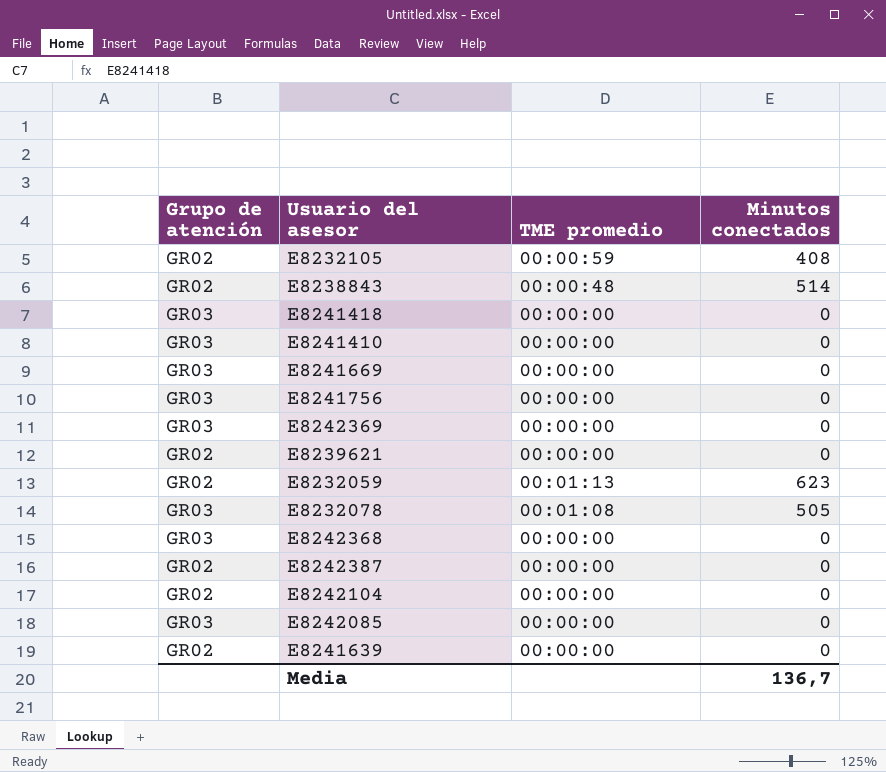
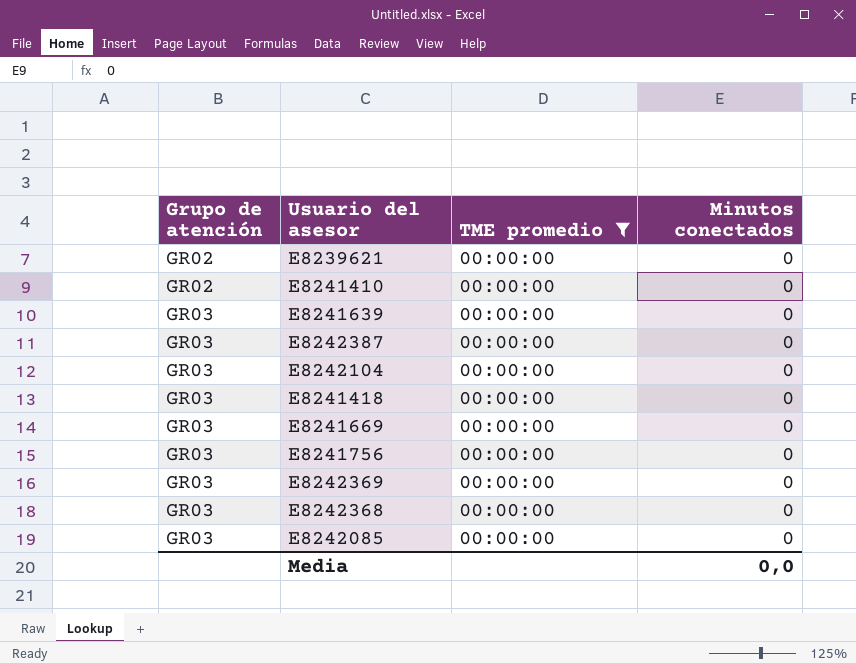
filter: none -> TME promedio = 00:00:00
row order: none -> Grupo de atención ascending
E8241410 | Grupo de atención: GR03 -> GR02
E8241639 | Grupo de atención: GR02 -> GR03
E8242387 | Grupo de atención: GR02 -> GR03
E8242104 | Grupo de atención: GR02 -> GR03
Media | Minutos conectados: 136,7 -> 0,0

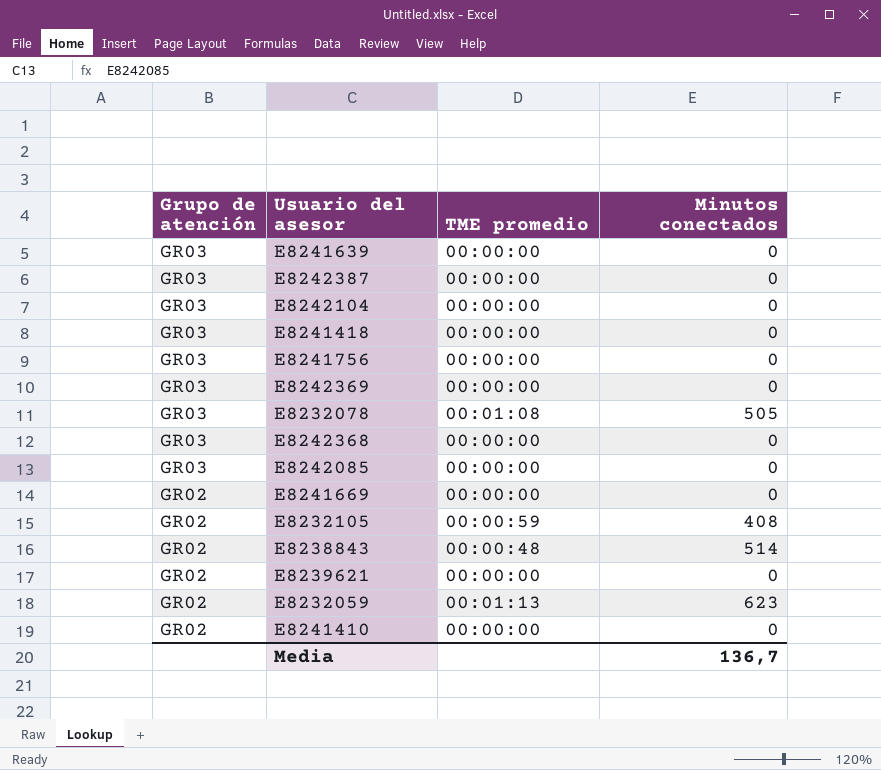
filter: TME promedio = 00:00:00 -> none
row order: Grupo de atención ascending -> Grupo de atención descending
E8241669 | Grupo de atención: GR03 -> GR02
Media | Minutos conectados: 0,0 -> 136,7

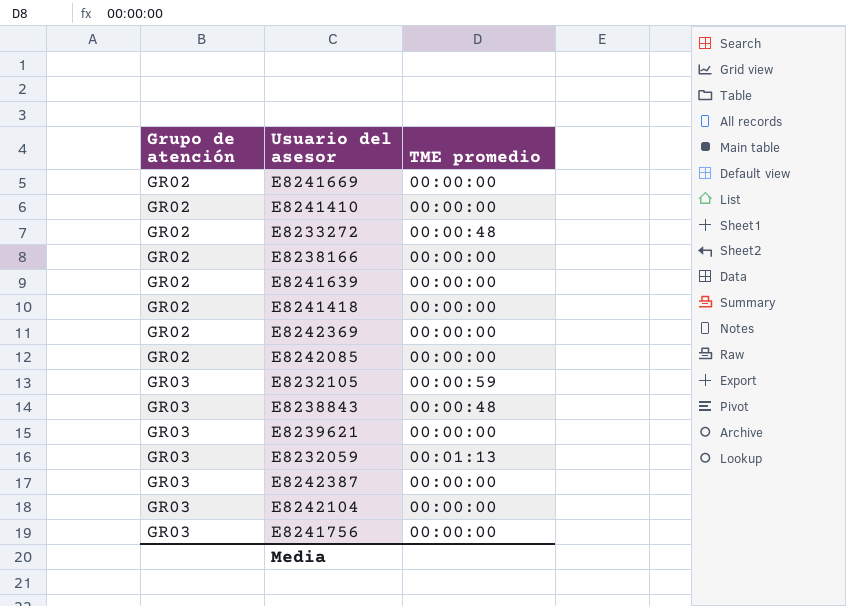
row order: Grupo de atención descending -> Grupo de atención ascending
column Minutos conectados | position: 4 -> none
row E8232078: GR03 | 00:01:08 | 505 -> none
row E8242368: GR03 | 00:00:00 | 0 -> none
row E8233272: none -> GR02 | 00:00:48
row E8238166: none -> GR02 | 00:00:00
E8241639 | Grupo de atención: GR03 -> GR02
E8241418 | Grupo de atención: GR03 -> GR02
E8242369 | Grupo de atención: GR03 -> GR02
E8242085 | Grupo de atención: GR03 -> GR02
E8232105 | Grupo de atención: GR02 -> GR03
E8238843 | Grupo de atención: GR02 -> GR03
E8239621 | Grupo de atención: GR02 -> GR03
E8232059 | Grupo de atención: GR02 -> GR03

